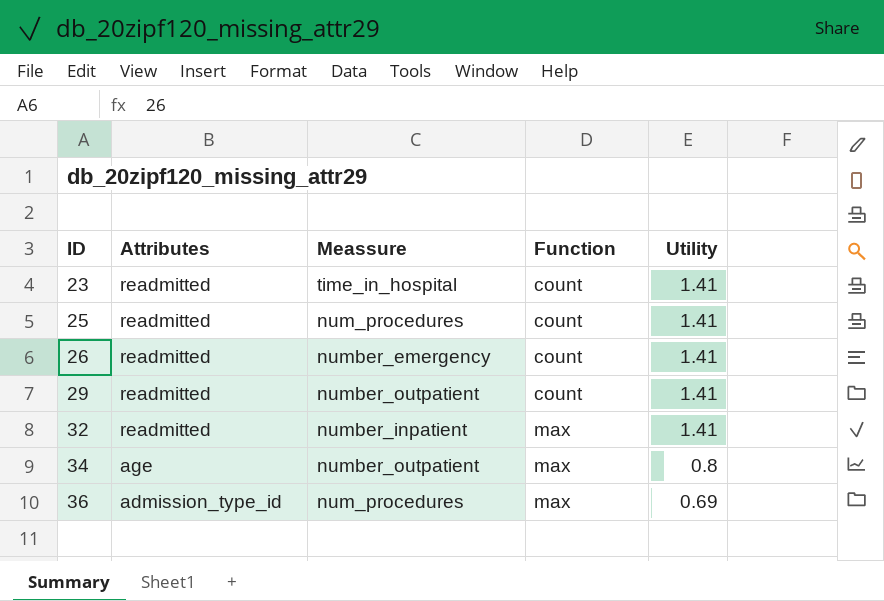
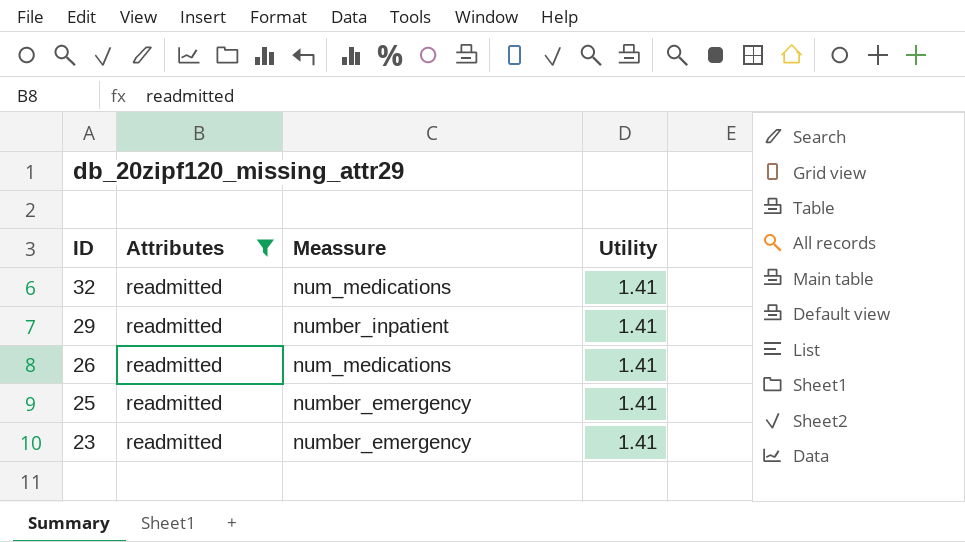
filter: none -> Attributes = readmitted
row order: ID ascending -> ID descending
column Function | position: 4 -> none
32 | Meassure: number_inpatient -> num_medications
29 | Meassure: number_outpatient -> number_inpatient
26 | Meassure: number_emergency -> num_medications
25 | Meassure: num_procedures -> number_emergency
23 | Meassure: time_in_hospital -> number_emergency

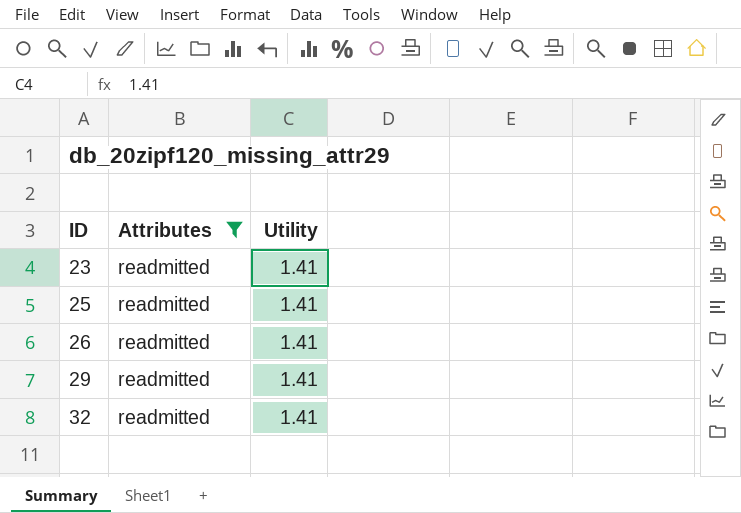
row order: ID descending -> ID ascending
column Meassure | position: 3 -> none

